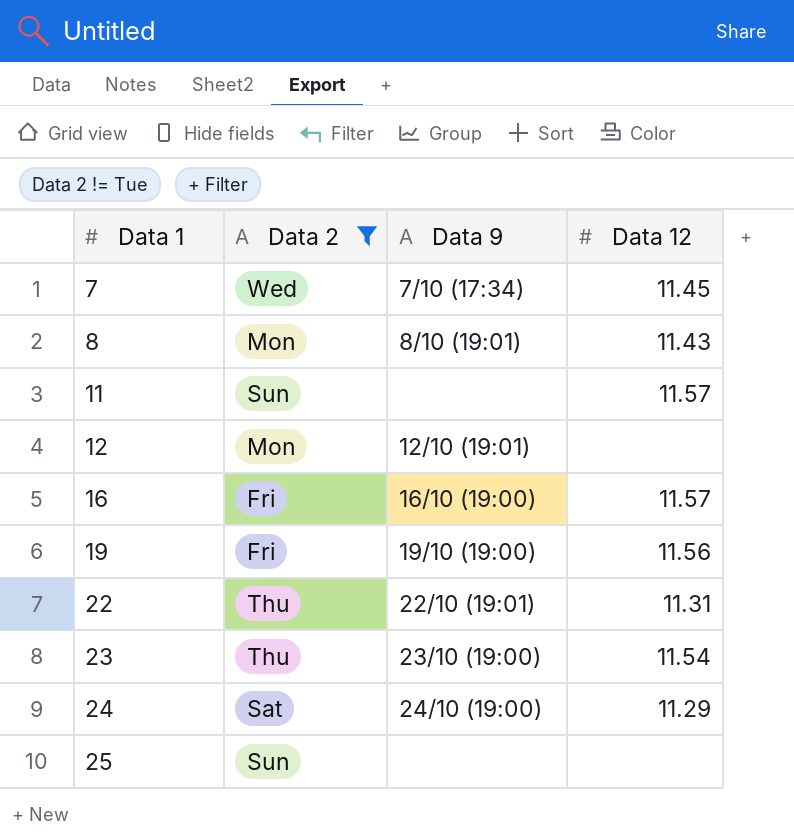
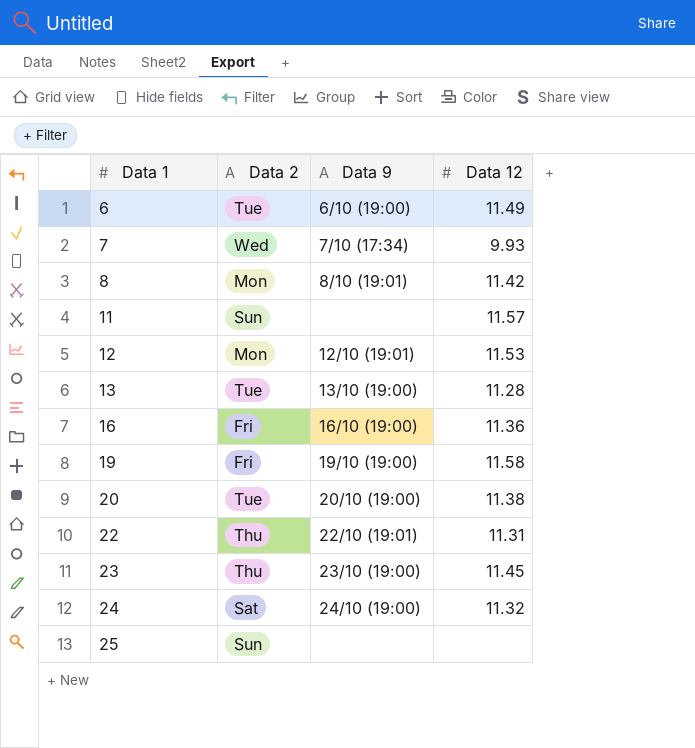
filter: Data 2 != Tue -> none
7 | Data 12: 11.45 -> 9.93
8 | Data 12: 11.43 -> 11.42
12 | Data 12: none -> 11.53
16 | Data 12: 11.57 -> 11.36
19 | Data 12: 11.56 -> 11.58
23 | Data 12: 11.54 -> 11.45
24 | Data 12: 11.29 -> 11.32

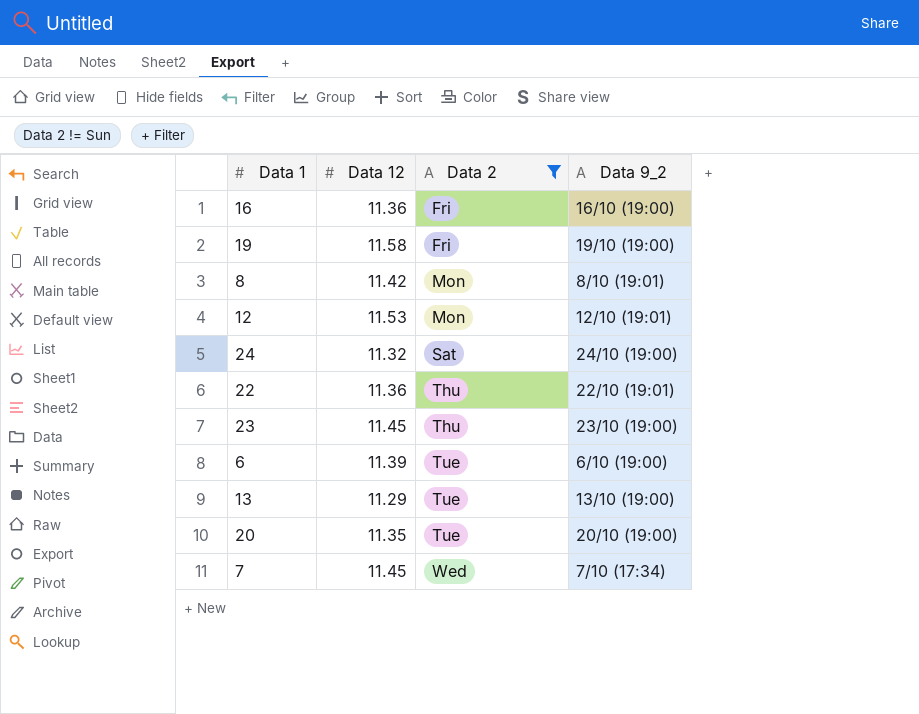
filter: none -> Data 2 != Sun
row order: Data 1 ascending -> Data 2 ascending
column Data 12 | position: 4 -> 2
column name: Data 9 -> Data 9_2
22 | Data 12: 11.31 -> 11.36
6 | Data 12: 11.49 -> 11.39
13 | Data 12: 11.28 -> 11.29
20 | Data 12: 11.38 -> 11.35
7 | Data 12: 9.93 -> 11.45

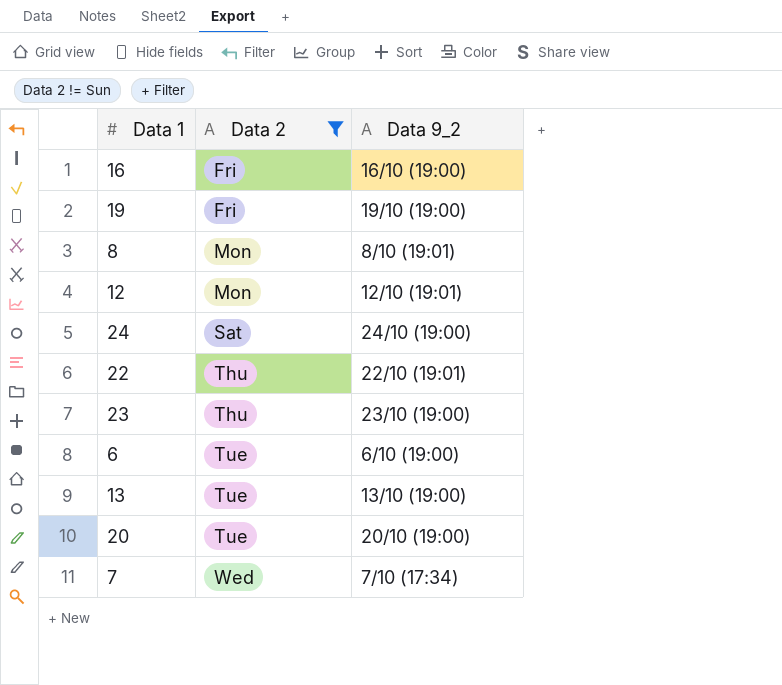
column Data 12 | position: 2 -> none

